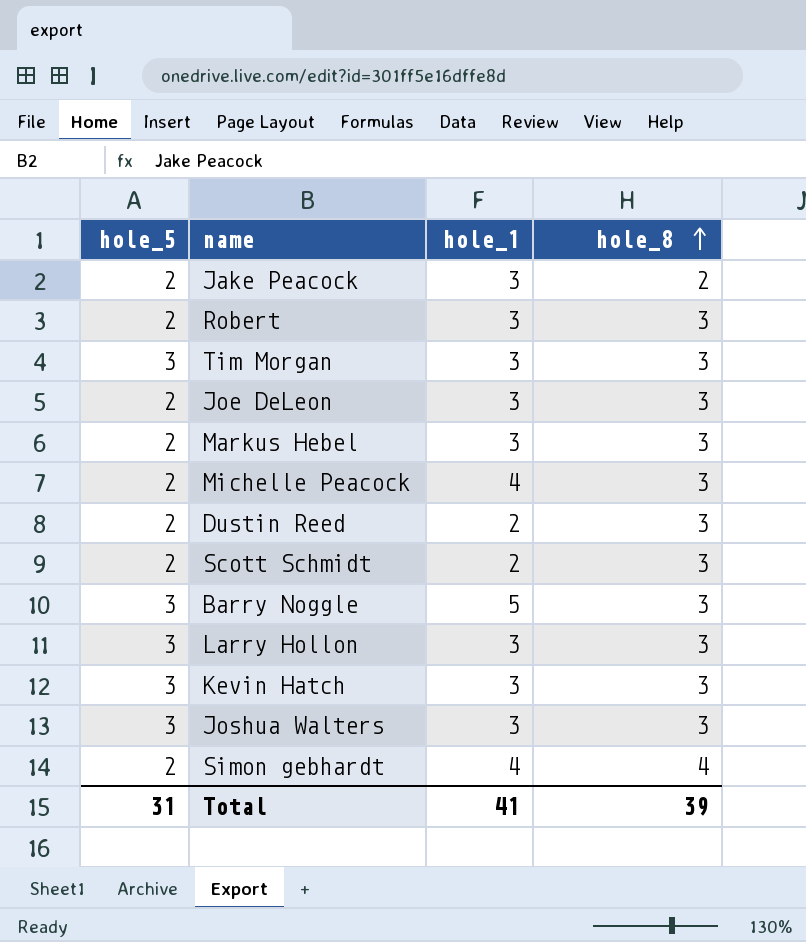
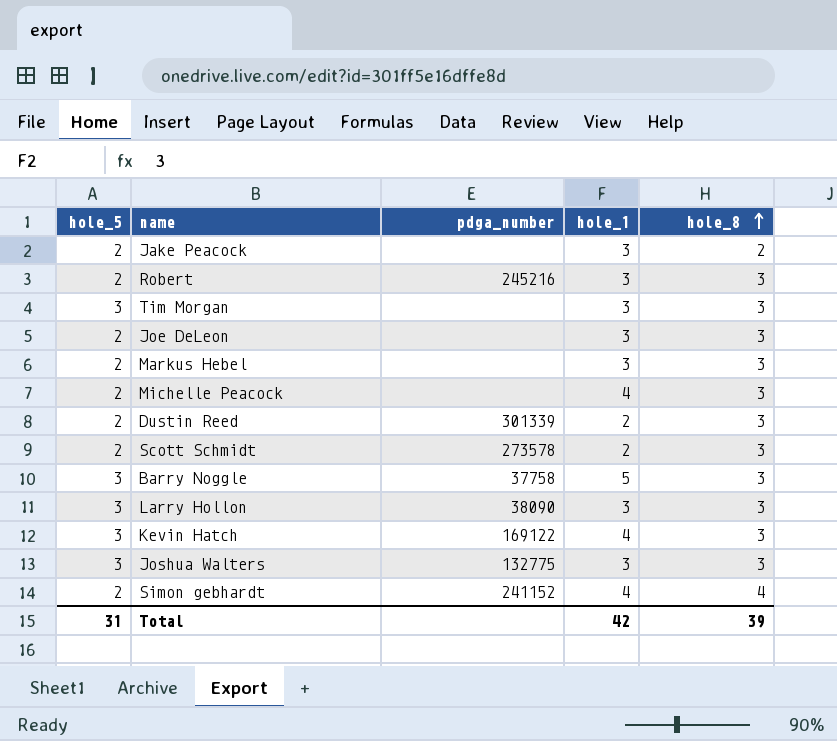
column pdga_number | position: none -> 3
Kevin Hatch | hole_1: 3 -> 4
Total | hole_1: 41 -> 42

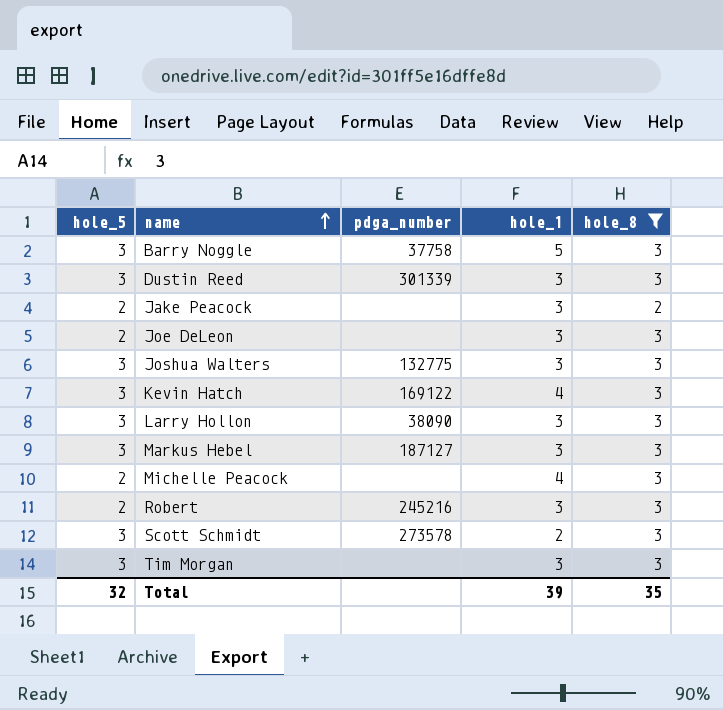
filter: none -> hole_8 != 4
row order: hole_8 ascending -> name ascending
Dustin Reed | hole_5: 2 -> 3
Dustin Reed | hole_1: 2 -> 3
Markus Hebel | hole_5: 2 -> 3
Markus Hebel | pdga_number: none -> 187127
Scott Schmidt | hole_5: 2 -> 3
Total | hole_5: 31 -> 32
Total | hole_1: 42 -> 39
Total | hole_8: 39 -> 35

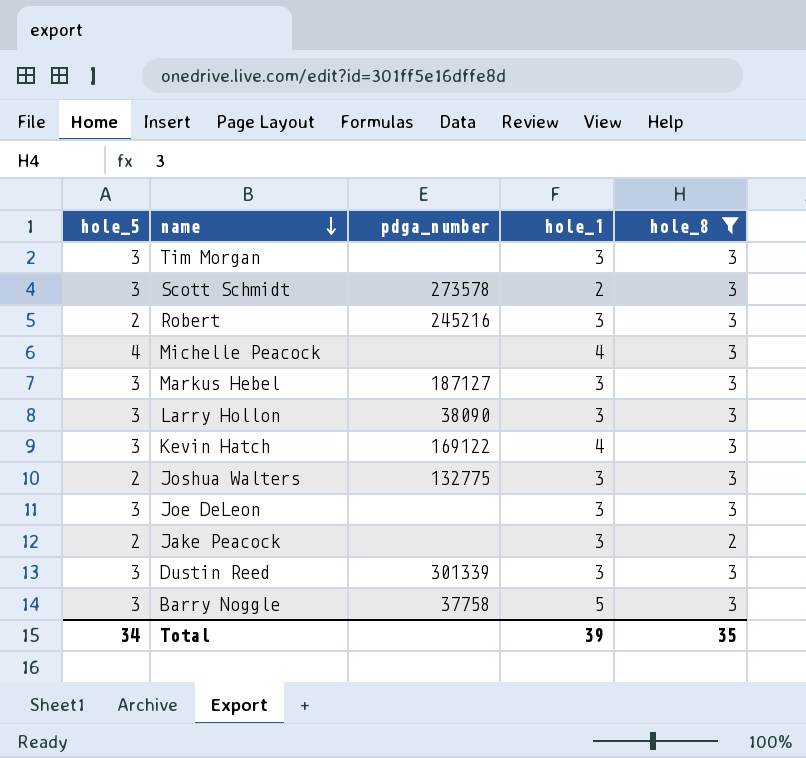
row order: name ascending -> name descending
Michelle Peacock | hole_5: 2 -> 4
Joshua Walters | hole_5: 3 -> 2
Joe DeLeon | hole_5: 2 -> 3
Total | hole_5: 32 -> 34

